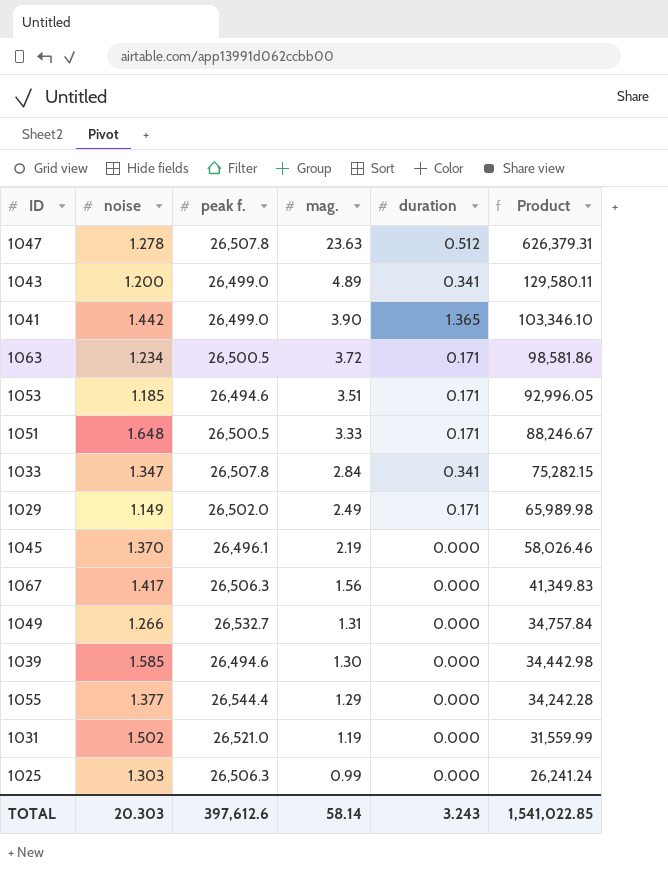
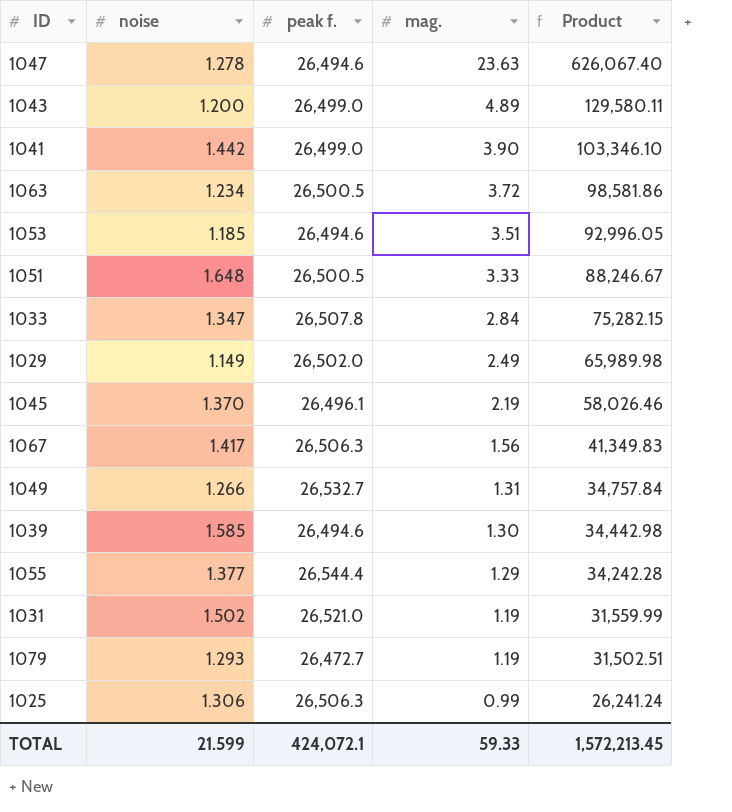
column duration | position: 5 -> none
1047 | peak f.: 26,507.8 -> 26,494.6
1047 | Product: 626,379.31 -> 626,067.40
row 1079: none -> 1.293 | 26,472.7 | 1.19 | 31,502.51
1025 | noise: 1.303 -> 1.306
TOTAL | noise: 20.303 -> 21.599
TOTAL | peak f.: 397,612.6 -> 424,072.1
TOTAL | mag.: 58.14 -> 59.33
TOTAL | Product: 1,541,022.85 -> 1,572,213.45

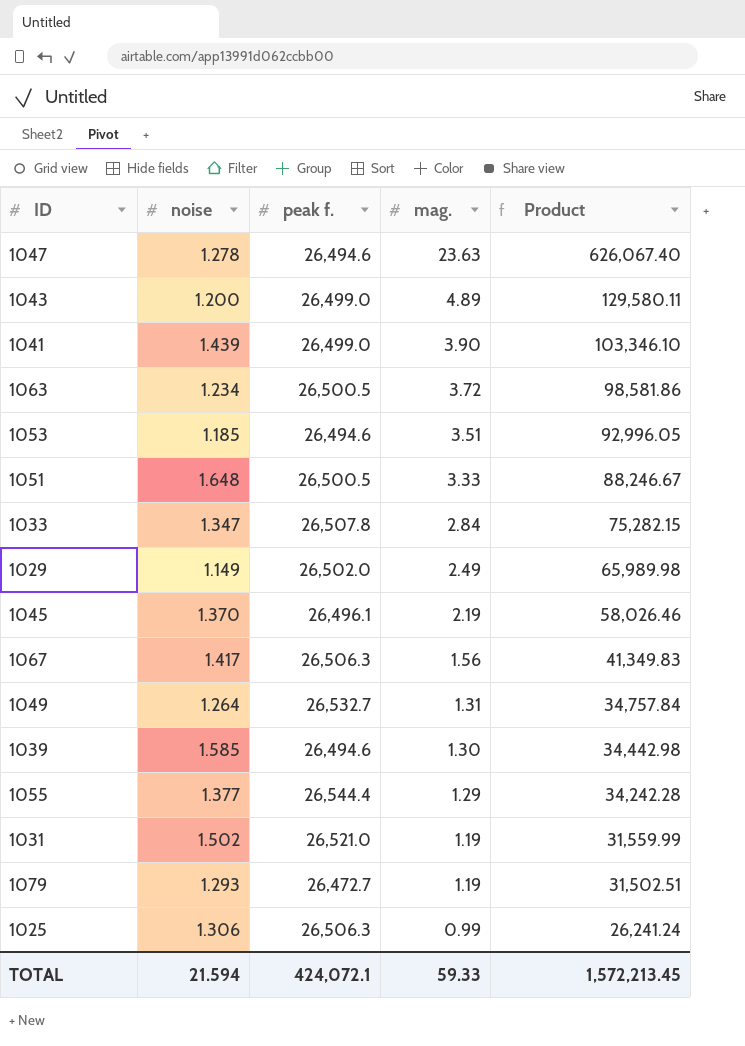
1041 | noise: 1.442 -> 1.439
1049 | noise: 1.266 -> 1.264
TOTAL | noise: 21.599 -> 21.594

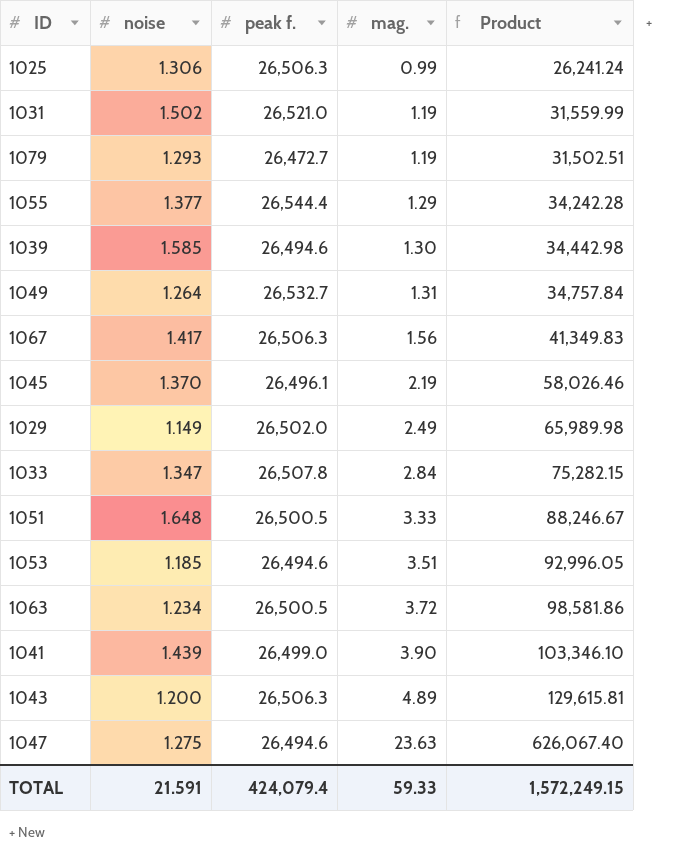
row order: mag. descending -> mag. ascending
1043 | peak f.: 26,499.0 -> 26,506.3
1043 | Product: 129,580.11 -> 129,615.81
1047 | noise: 1.278 -> 1.275
TOTAL | noise: 21.594 -> 21.591
TOTAL | peak f.: 424,072.1 -> 424,079.4
TOTAL | Product: 1,572,213.45 -> 1,572,249.15

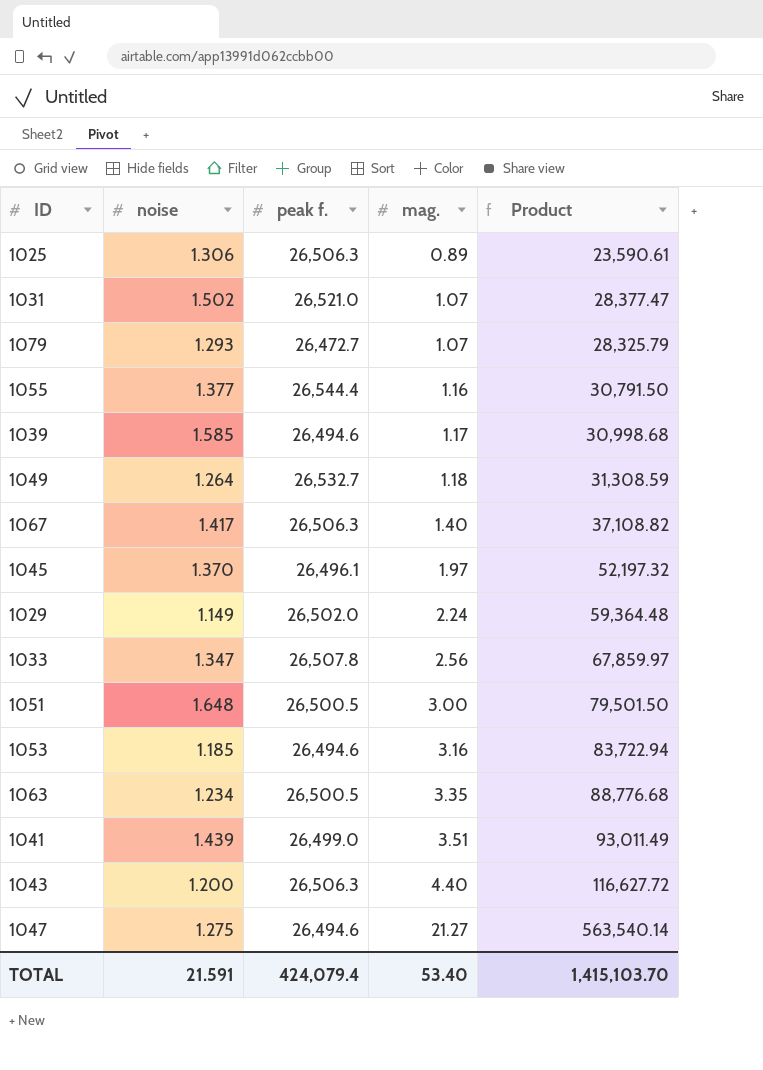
1025 | mag.: 0.99 -> 0.89
1025 | Product: 26,241.24 -> 23,590.61
1031 | mag.: 1.19 -> 1.07
1031 | Product: 31,559.99 -> 28,377.47
1079 | mag.: 1.19 -> 1.07
1079 | Product: 31,502.51 -> 28,325.79
1055 | mag.: 1.29 -> 1.16
1055 | Product: 34,242.28 -> 30,791.50
1039 | mag.: 1.30 -> 1.17
1039 | Product: 34,442.98 -> 30,998.68
1049 | mag.: 1.31 -> 1.18
1049 | Product: 34,757.84 -> 31,308.59
1067 | mag.: 1.56 -> 1.40
1067 | Product: 41,349.83 -> 37,108.82
1045 | mag.: 2.19 -> 1.97
1045 | Product: 58,026.46 -> 52,197.32
1029 | mag.: 2.49 -> 2.24
1029 | Product: 65,989.98 -> 59,364.48
1033 | mag.: 2.84 -> 2.56
1033 | Product: 75,282.15 -> 67,859.97
1051 | mag.: 3.33 -> 3.00
1051 | Product: 88,246.67 -> 79,501.50
1053 | mag.: 3.51 -> 3.16
1053 | Product: 92,996.05 -> 83,722.94
1063 | mag.: 3.72 -> 3.35
1063 | Product: 98,581.86 -> 88,776.68
1041 | mag.: 3.90 -> 3.51
1041 | Product: 103,346.10 -> 93,011.49
1043 | mag.: 4.89 -> 4.40
1043 | Product: 129,615.81 -> 116,627.72
1047 | mag.: 23.63 -> 21.27
1047 | Product: 626,067.40 -> 563,540.14
TOTAL | mag.: 59.33 -> 53.40
TOTAL | Product: 1,572,249.15 -> 1,415,103.70

